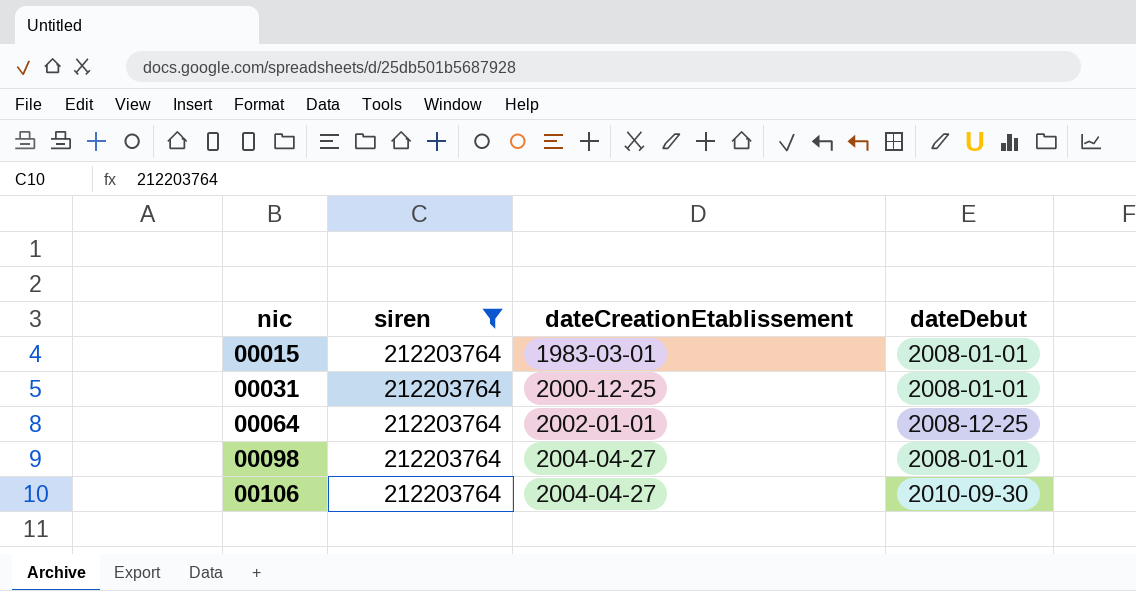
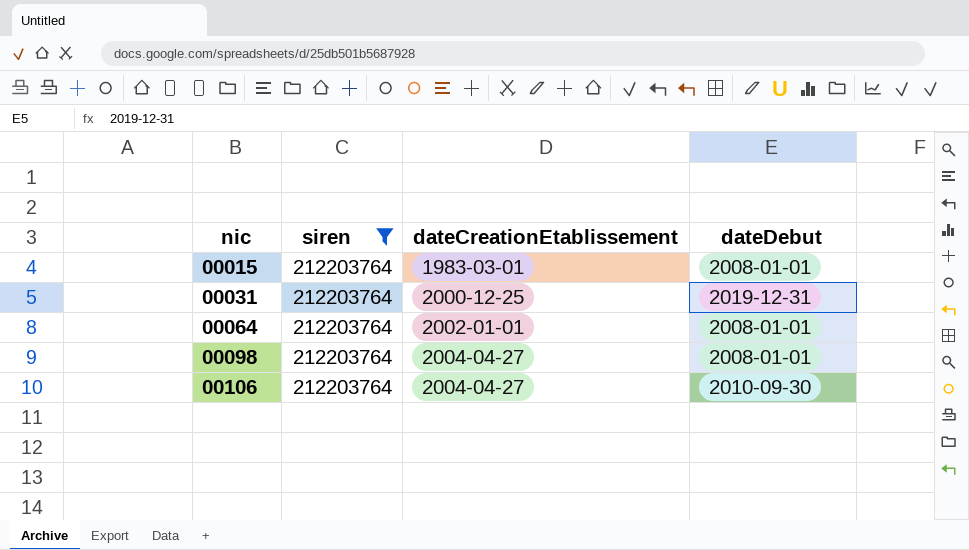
00031 | dateDebut: 2008-01-01 -> 2019-12-31
00064 | dateDebut: 2008-12-25 -> 2008-01-01

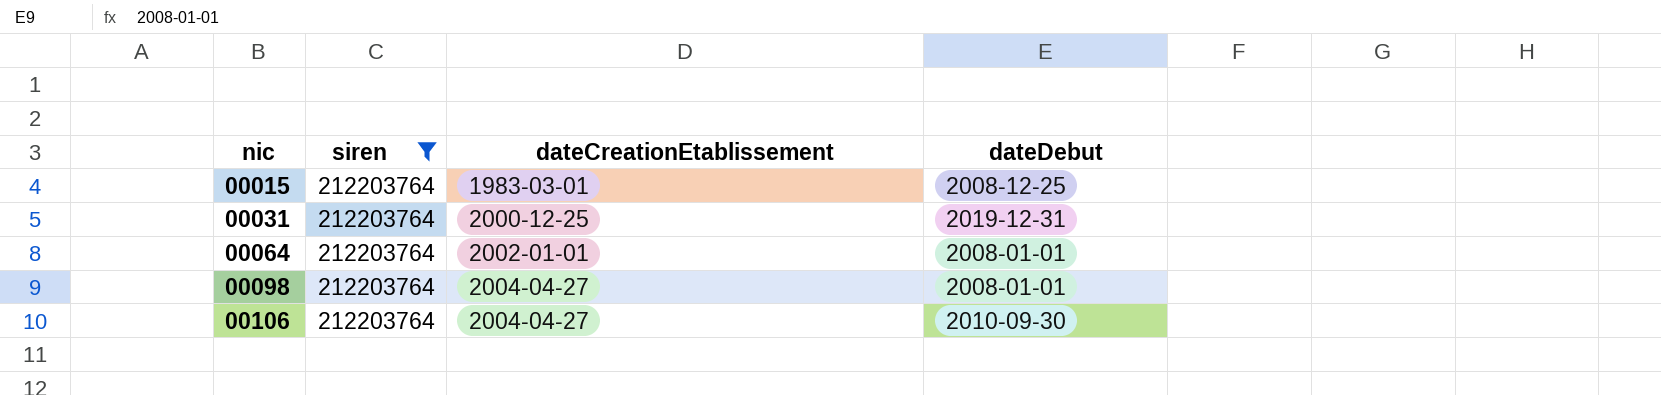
00015 | dateDebut: 2008-01-01 -> 2008-12-25

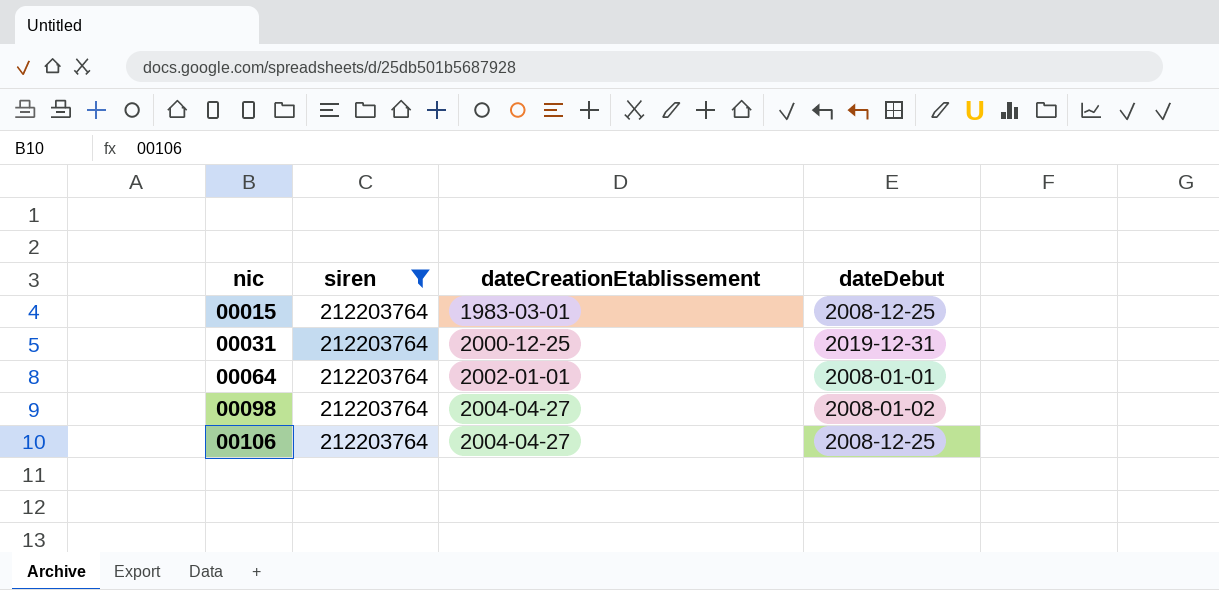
00098 | dateDebut: 2008-01-01 -> 2008-01-02
00106 | dateDebut: 2010-09-30 -> 2008-12-25

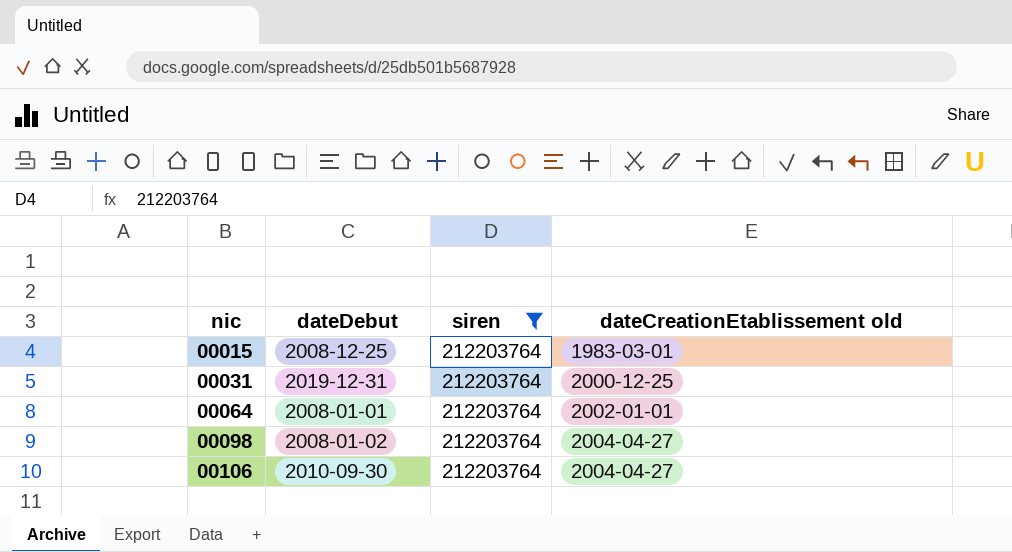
column dateDebut | position: 4 -> 2
column name: dateCreationEtablissement -> dateCreationEtablissement old
00106 | dateDebut: 2008-12-25 -> 2010-09-30

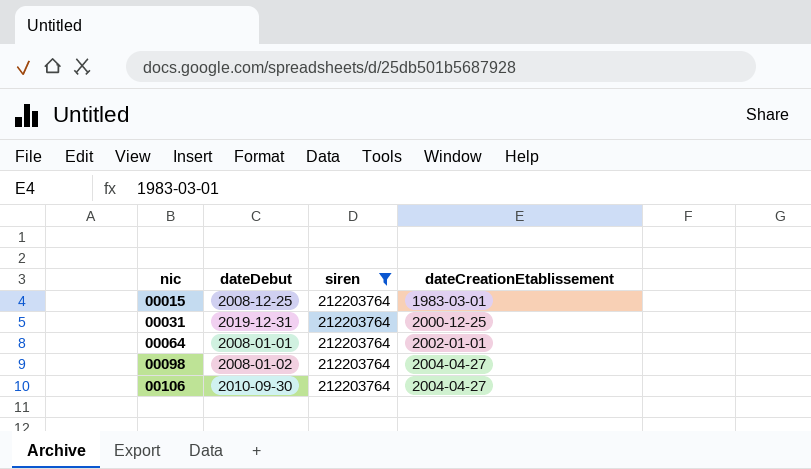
column name: dateCreationEtablissement old -> dateCreationEtablissement

